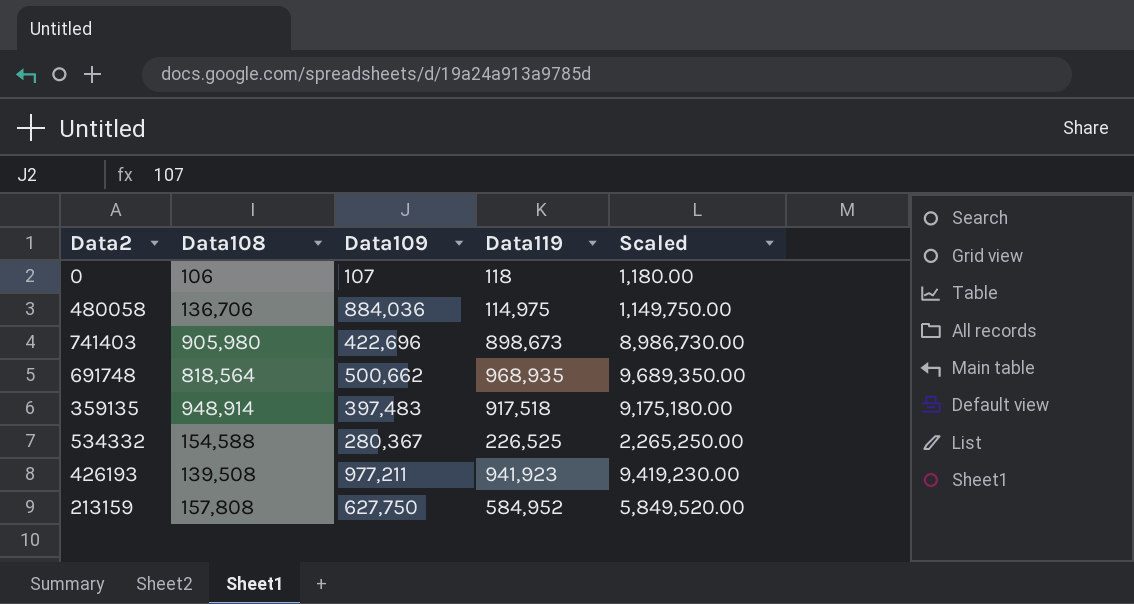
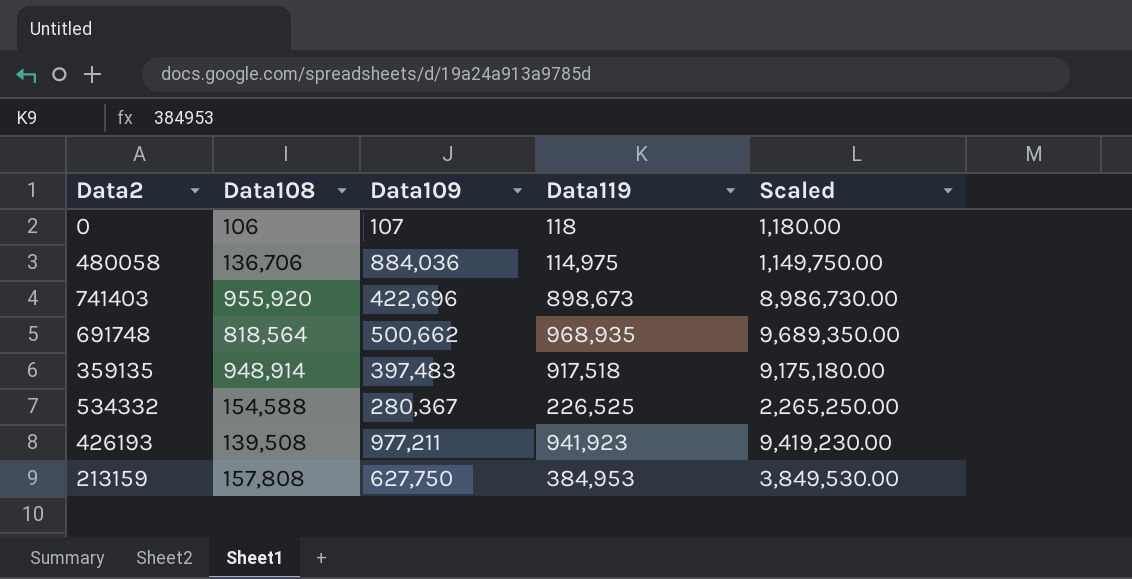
741403 | Data108: 905,980 -> 955,920
213159 | Data119: 584,952 -> 384,953
213159 | Scaled: 5,849,520.00 -> 3,849,530.00

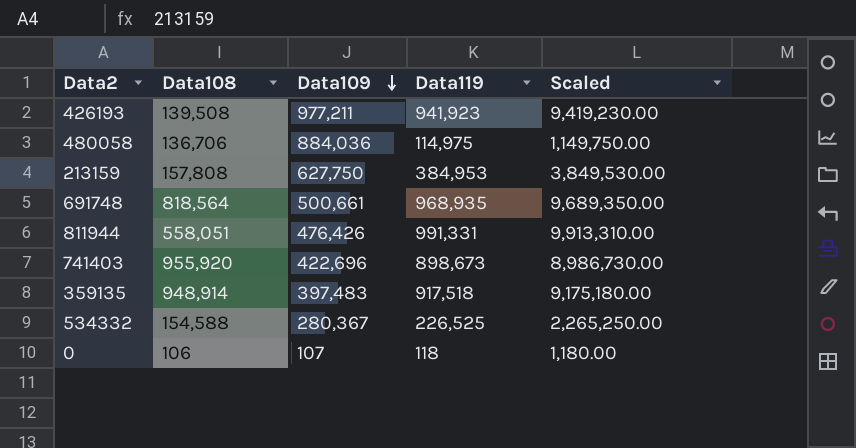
row order: none -> Data109 descending
691748 | Data109: 500,662 -> 500,661
row 811944: none -> 558,051 | 476,426 | 991,331 | 9,913,310.00

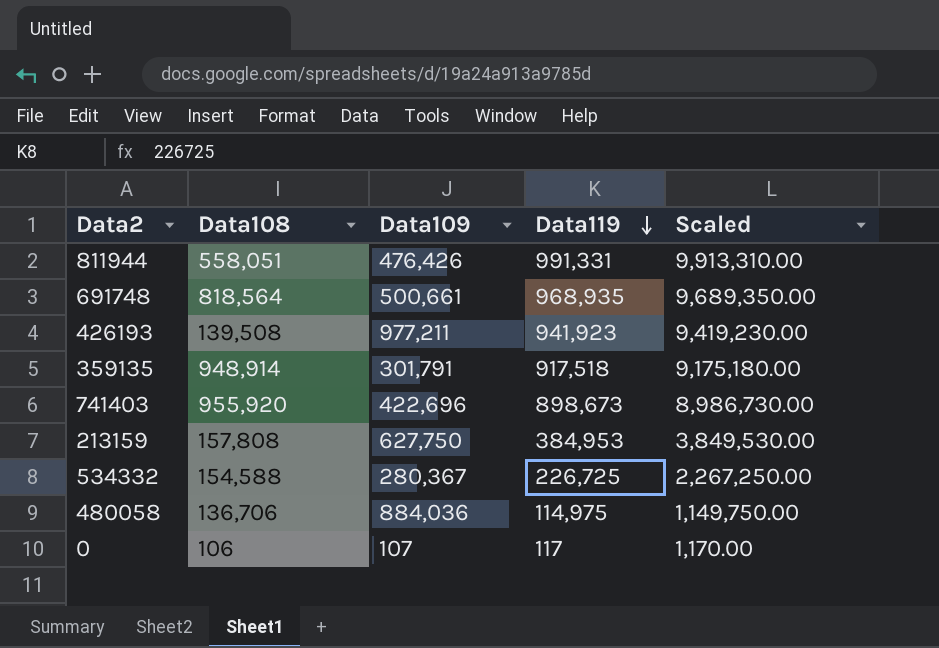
row order: Data109 descending -> Data119 descending
359135 | Data109: 397,483 -> 301,791
534332 | Data119: 226,525 -> 226,725
534332 | Scaled: 2,265,250.00 -> 2,267,250.00
0 | Data119: 118 -> 117
0 | Scaled: 1,180.00 -> 1,170.00

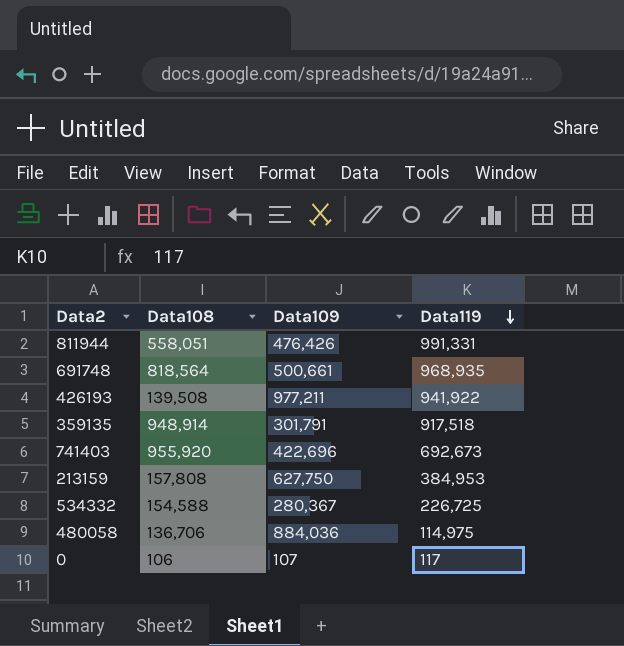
column Scaled | formula: [Data119] * 10 -> none
426193 | Data119: 941,923 -> 941,922
741403 | Data119: 898,673 -> 692,673

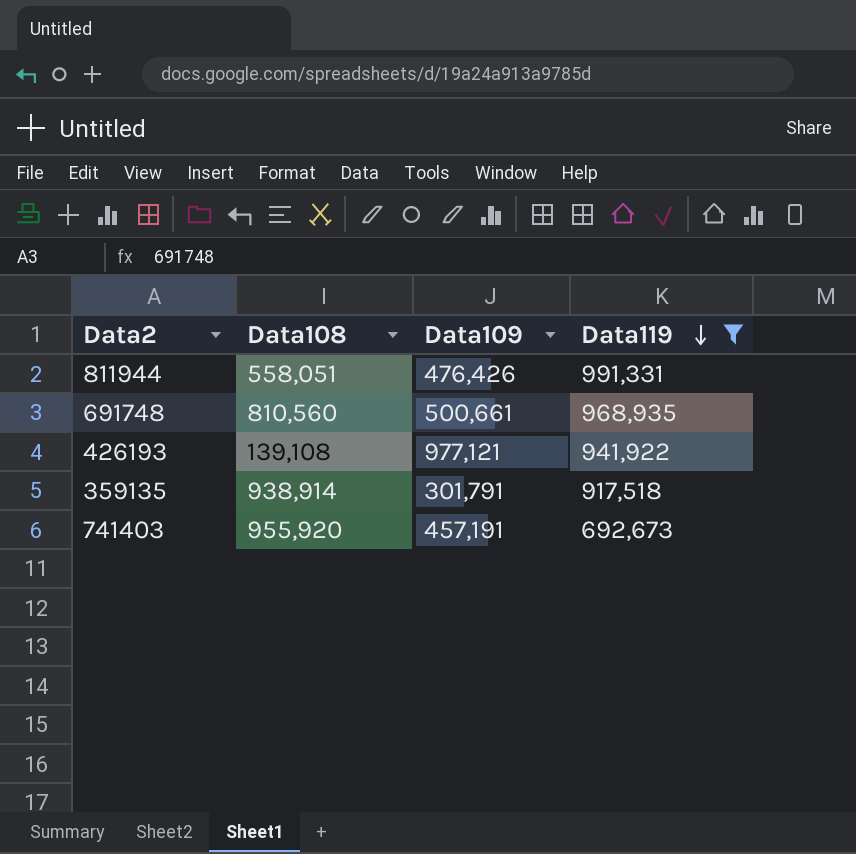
filter: none -> Data119 >= 692,673
691748 | Data108: 818,564 -> 810,560
426193 | Data108: 139,508 -> 139,108
426193 | Data109: 977,211 -> 977,121
359135 | Data108: 948,914 -> 938,914
741403 | Data109: 422,696 -> 457,191

